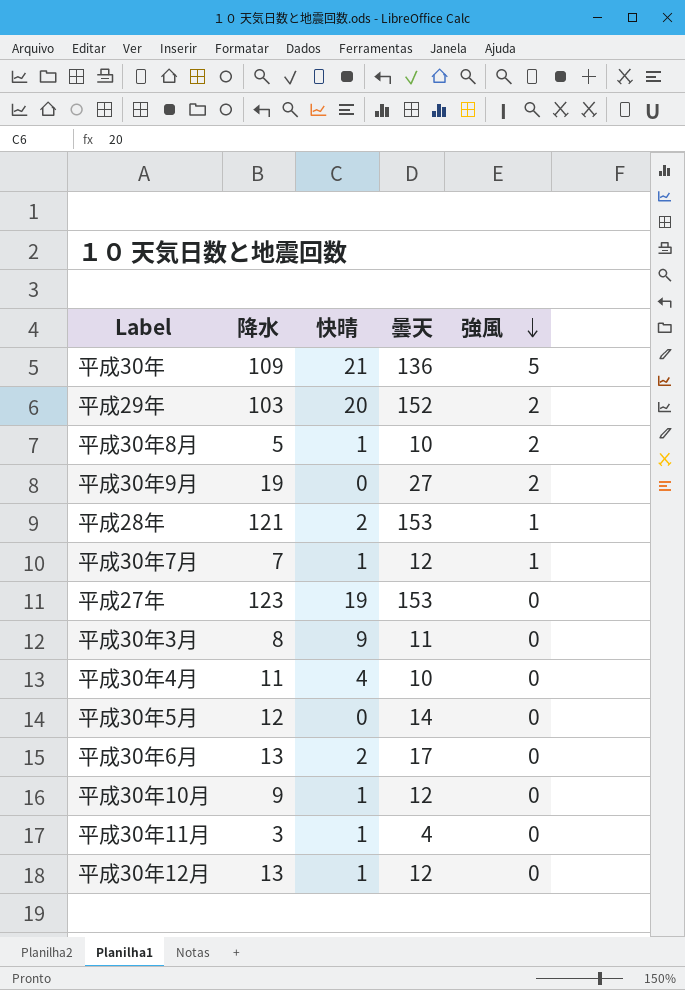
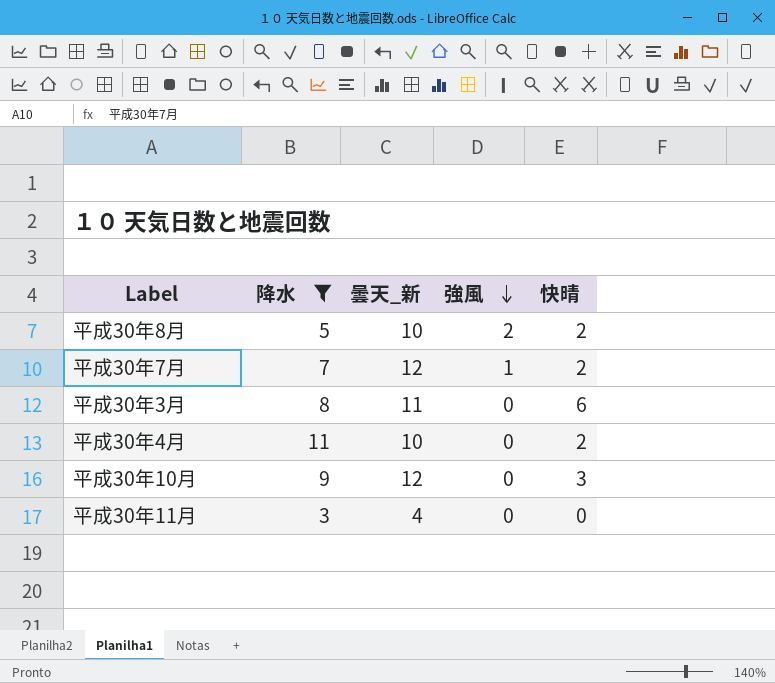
filter: none -> 降水 <= 11
column name: 曇天 -> 曇天_新
column 快晴 | position: 3 -> 5
平成30年8月 | 快晴: 1 -> 2
平成30年7月 | 快晴: 1 -> 2
平成30年3月 | 快晴: 9 -> 6
平成30年4月 | 快晴: 4 -> 2
平成30年10月 | 快晴: 1 -> 3
平成30年11月 | 快晴: 1 -> 0

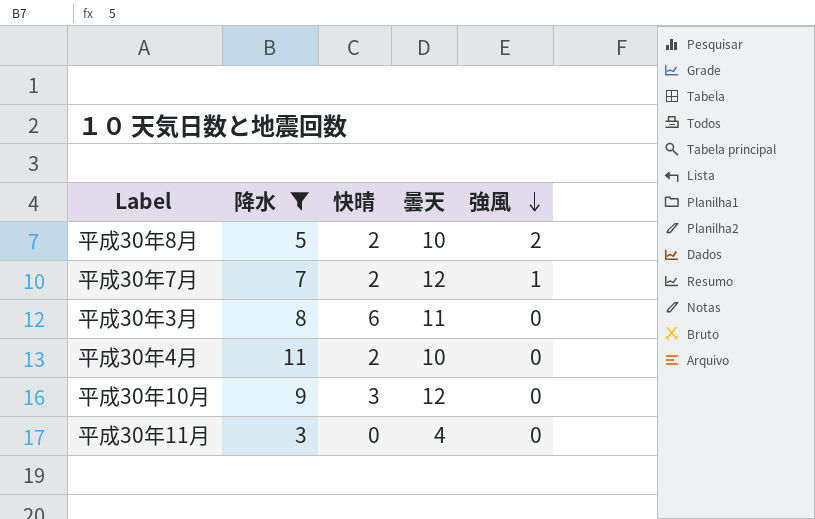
column 快晴 | position: 5 -> 3
column name: 曇天_新 -> 曇天

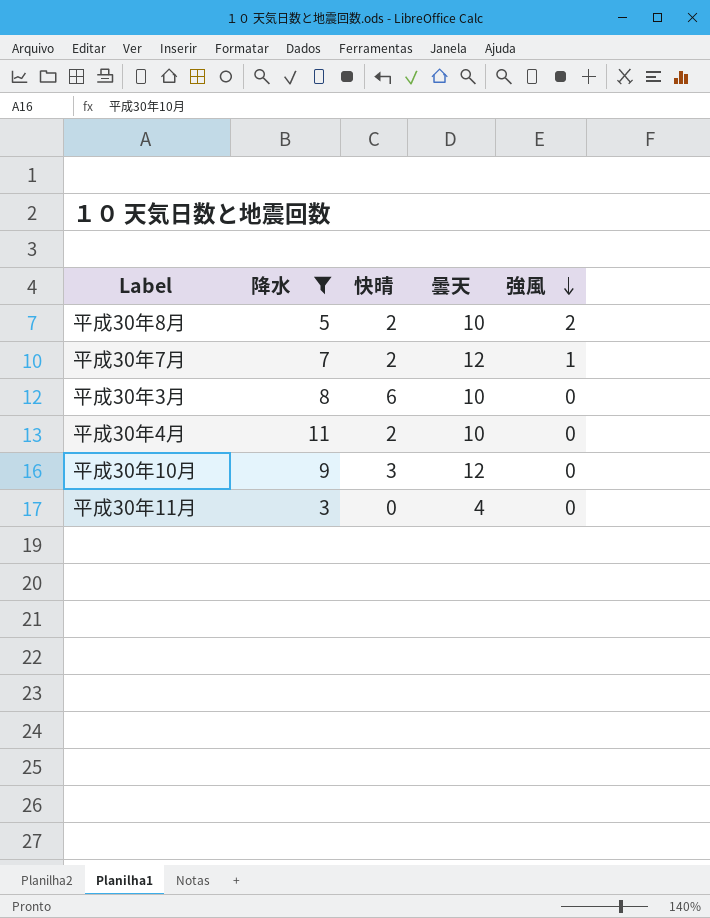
平成30年3月 | 曇天: 11 -> 10

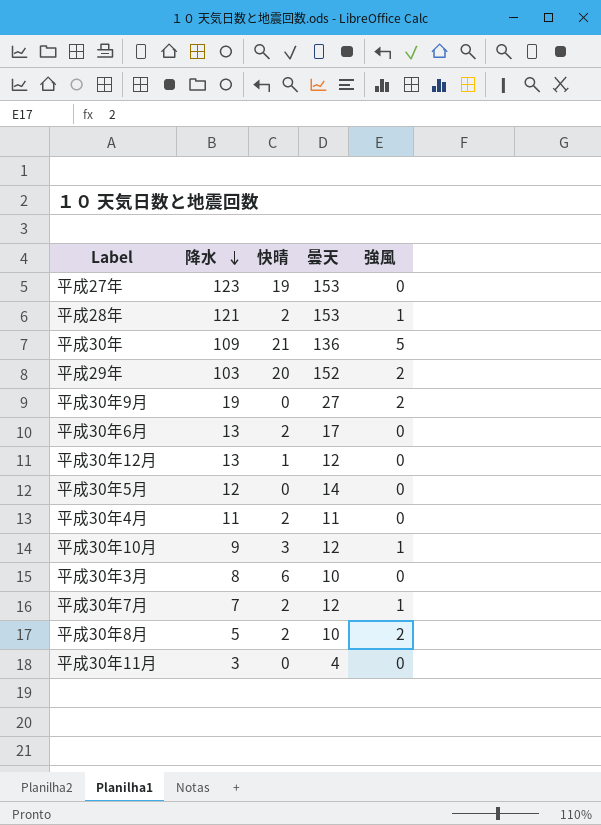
filter: 降水 <= 11 -> none
row order: 強風 descending -> 降水 descending
平成30年4月 | 曇天: 10 -> 11
平成30年10月 | 強風: 0 -> 1

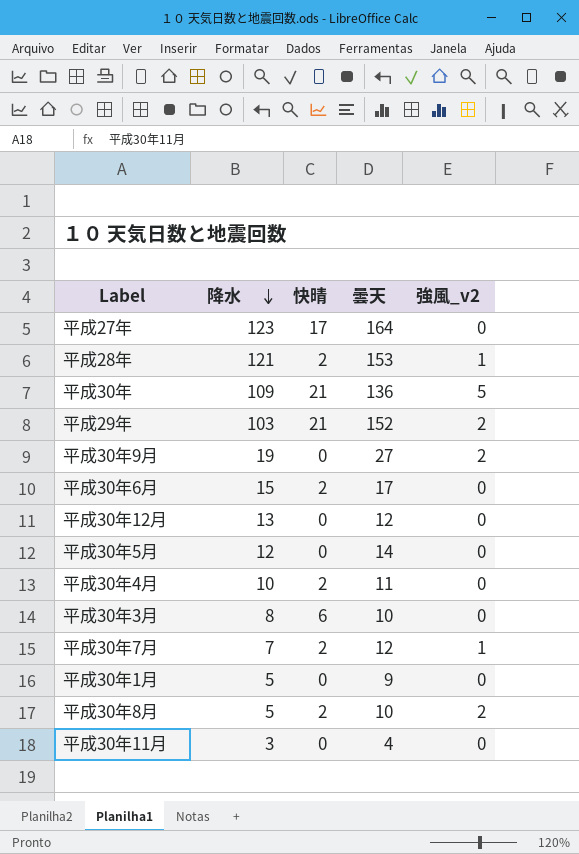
column name: 強風 -> 強風_v2
row 平成30年10月: 9 | 3 | 12 | 1 -> none
平成27年 | 快晴: 19 -> 17
平成27年 | 曇天: 153 -> 164
平成29年 | 快晴: 20 -> 21
平成30年6月 | 降水: 13 -> 15
平成30年12月 | 快晴: 1 -> 0
平成30年4月 | 降水: 11 -> 10
row 平成30年1月: none -> 5 | 0 | 9 | 0

